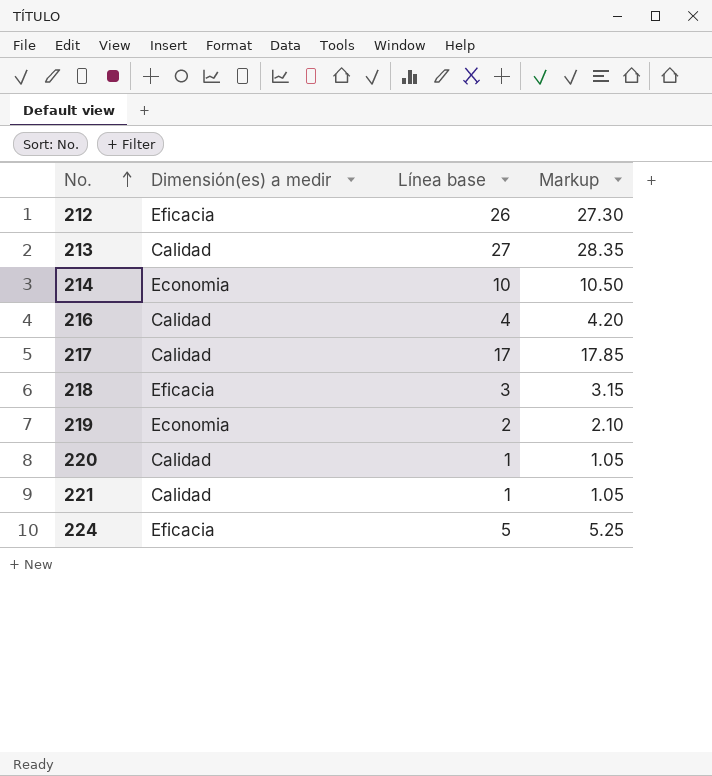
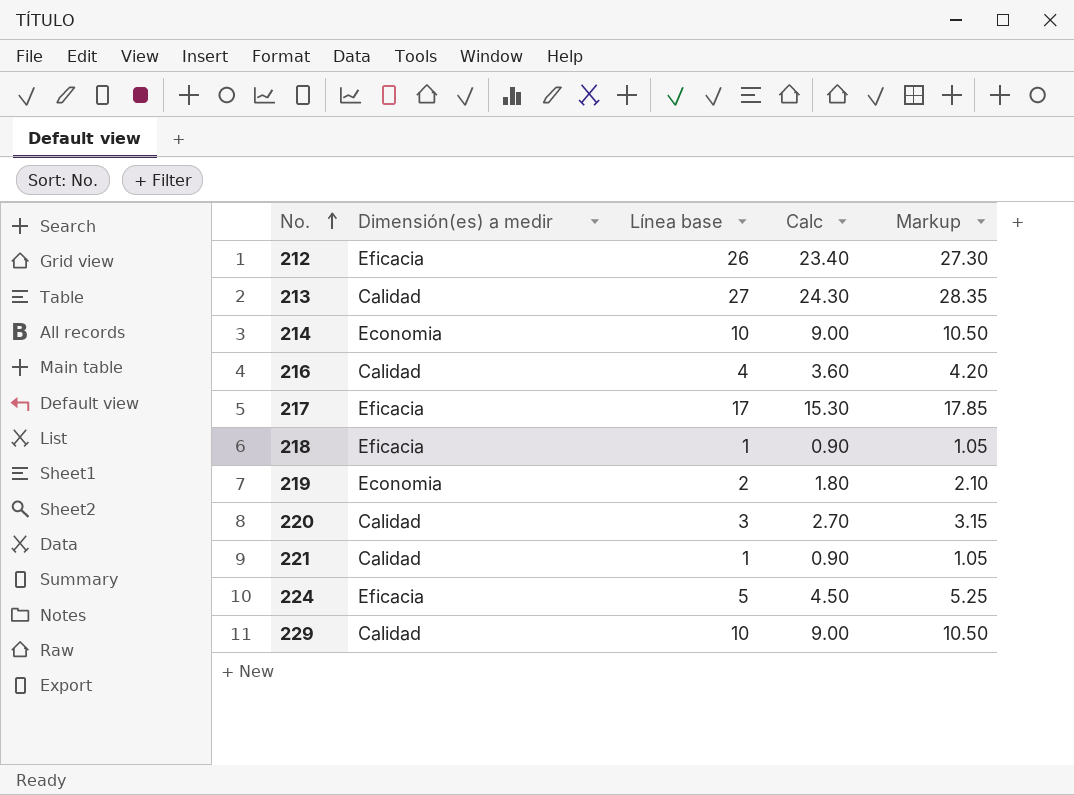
column Calc | formula: none -> [Línea base] * 0.9
217 | Dimensión(es) a medir: Calidad -> Eficacia
218 | Línea base: 3 -> 1
218 | Markup: 3.15 -> 1.05
220 | Línea base: 1 -> 3
220 | Markup: 1.05 -> 3.15
row 229: none -> Calidad | 10 | 9.00 | 10.50

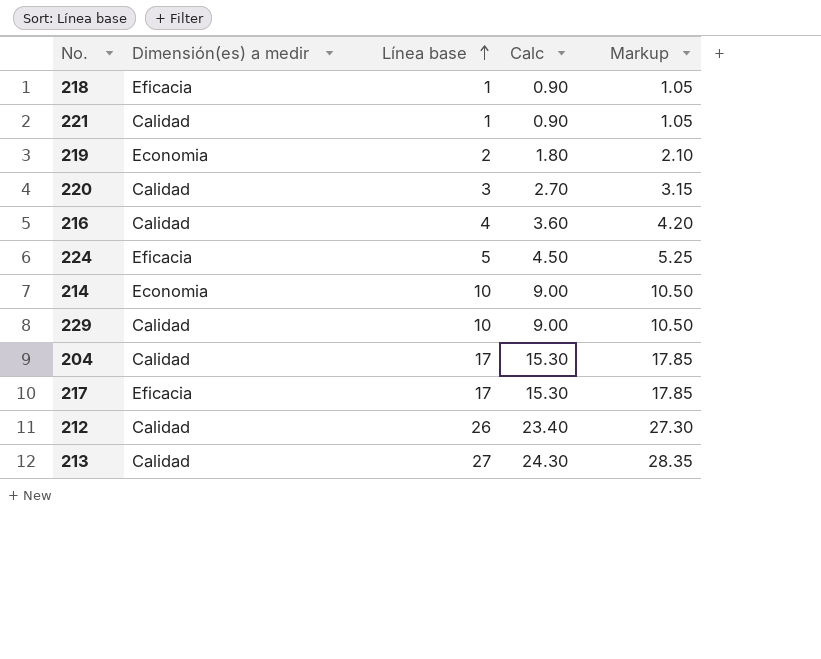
row order: No. ascending -> Línea base ascending
row 204: none -> Calidad | 17 | 15.30 | 17.85
212 | Dimensión(es) a medir: Eficacia -> Calidad

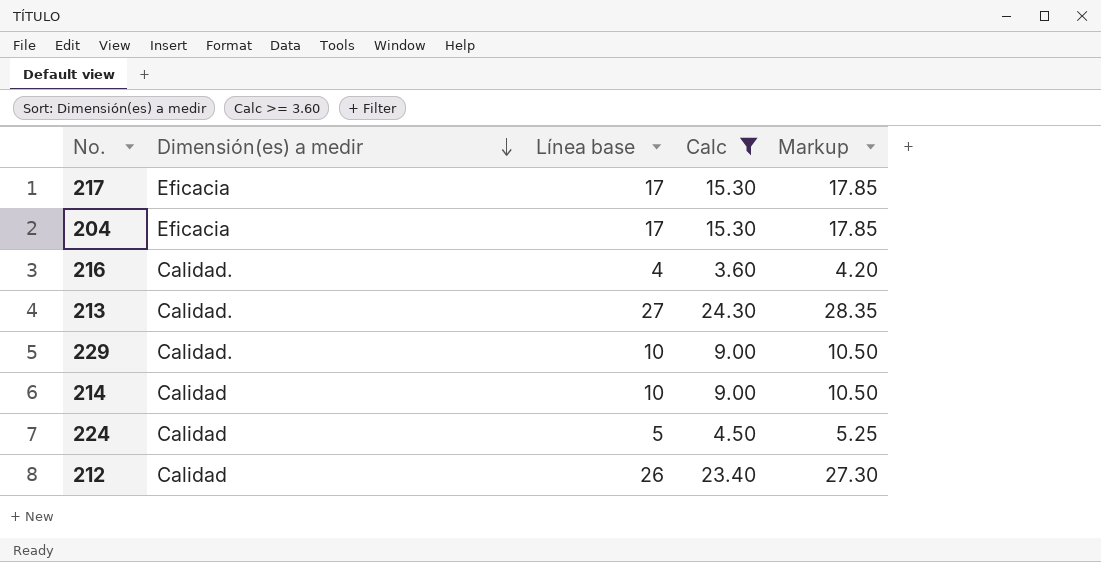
filter: none -> Calc >= 3.60
row order: Línea base ascending -> Dimensión(es) a medir descending
204 | Dimensión(es) a medir: Calidad -> Eficacia
216 | Dimensión(es) a medir: Calidad -> Calidad.
213 | Dimensión(es) a medir: Calidad -> Calidad.
229 | Dimensión(es) a medir: Calidad -> Calidad.
214 | Dimensión(es) a medir: Economia -> Calidad
224 | Dimensión(es) a medir: Eficacia -> Calidad

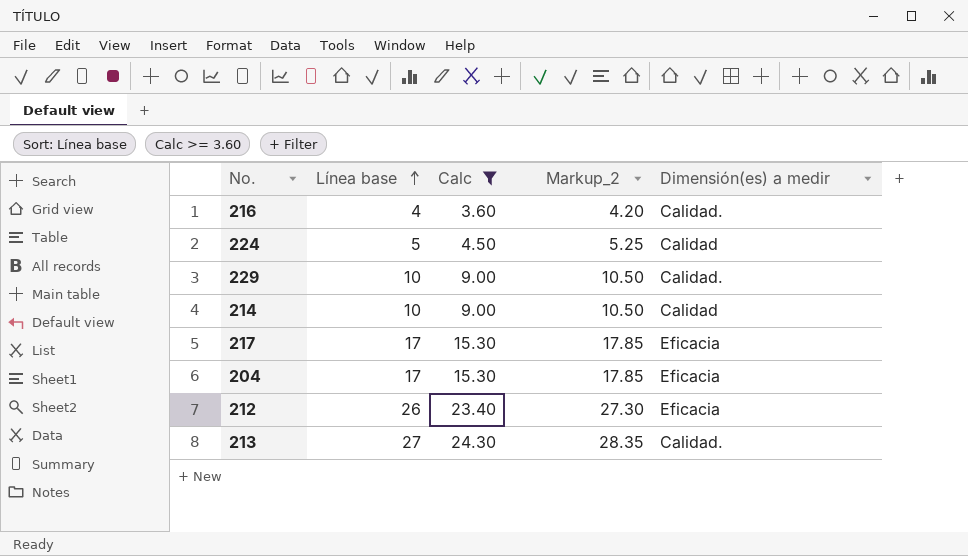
row order: Dimensión(es) a medir descending -> Línea base ascending
column name: Markup -> Markup_2
column Dimensión(es) a medir | position: 2 -> 5
212 | Dimensión(es) a medir: Calidad -> Eficacia

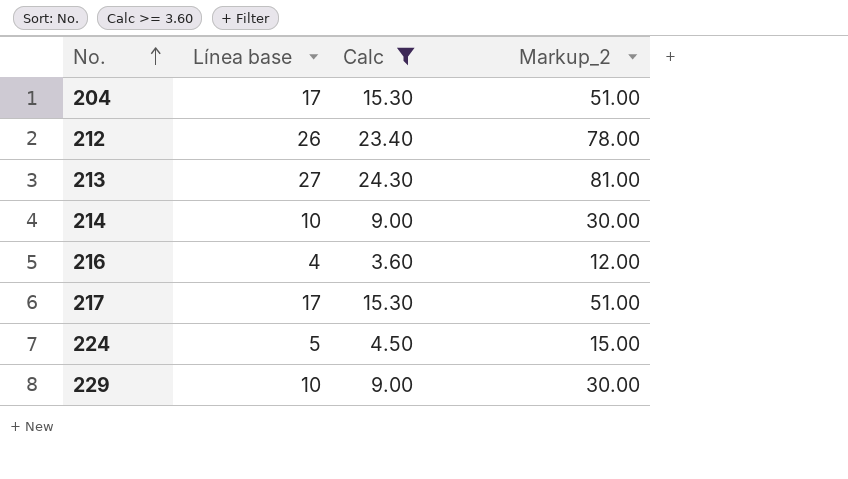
row order: Línea base ascending -> No. ascending
column Dimensión(es) a medir | position: 5 -> none
column Markup_2 | formula: [Línea base] * 1.05 -> [Línea base] * 3

